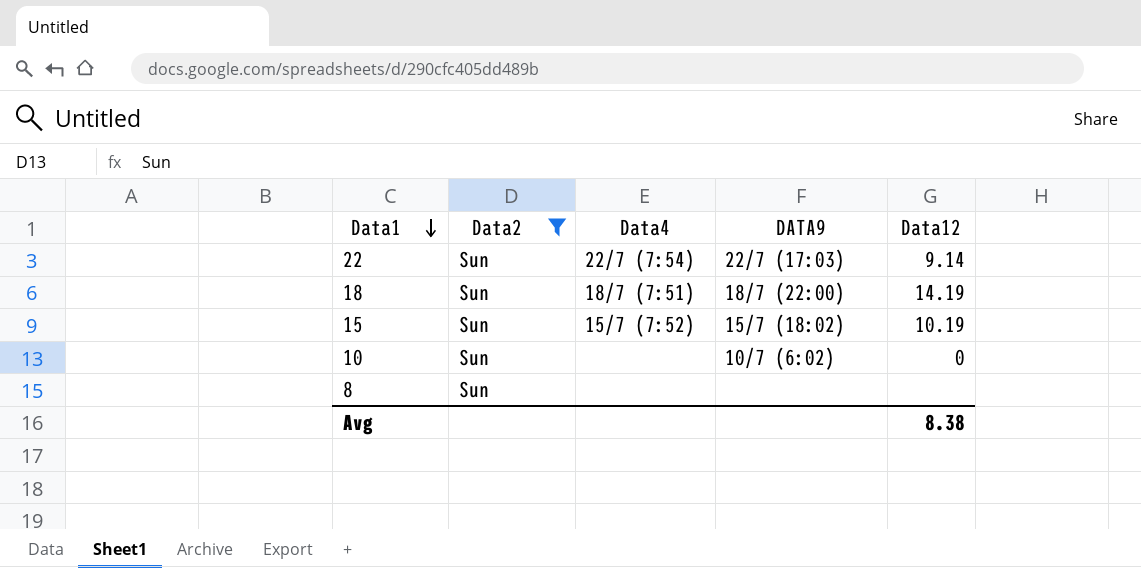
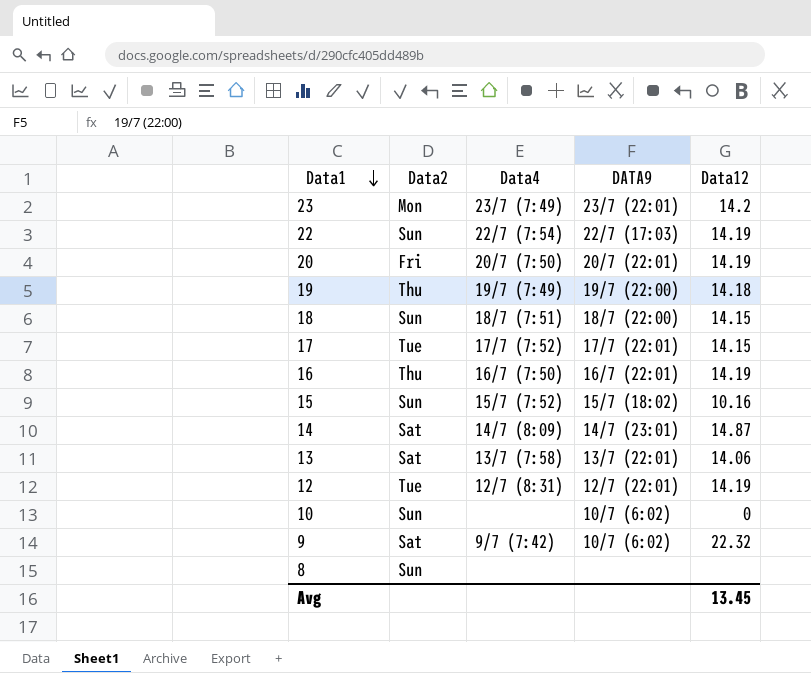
filter: Data2 = Sun -> none
22 | Data12: 9.14 -> 14.19
18 | Data12: 14.19 -> 14.15
15 | Data12: 10.19 -> 10.16
Avg | Data12: 8.38 -> 13.45

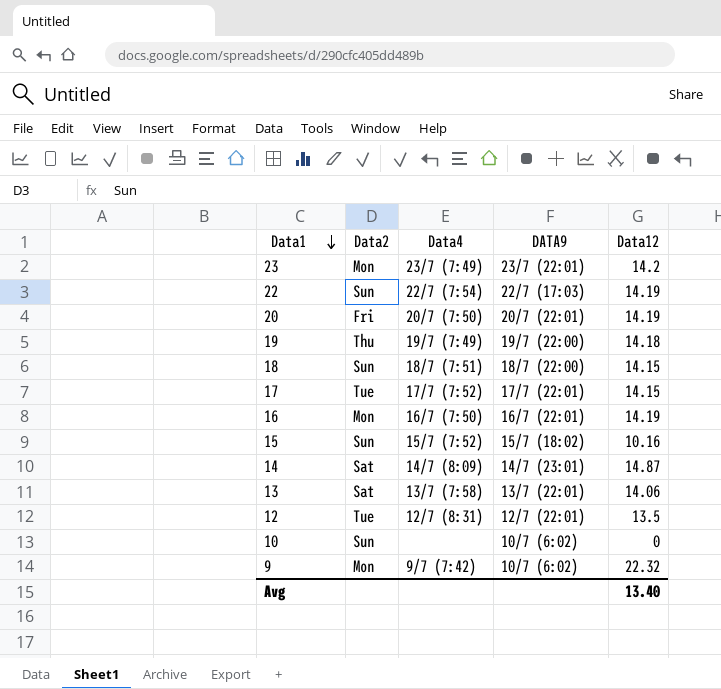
row 8: Sun | none | none | none -> none
16 | Data2: Thu -> Mon
12 | Data12: 14.19 -> 13.5
9 | Data2: Sat -> Mon
Avg | Data12: 13.45 -> 13.40

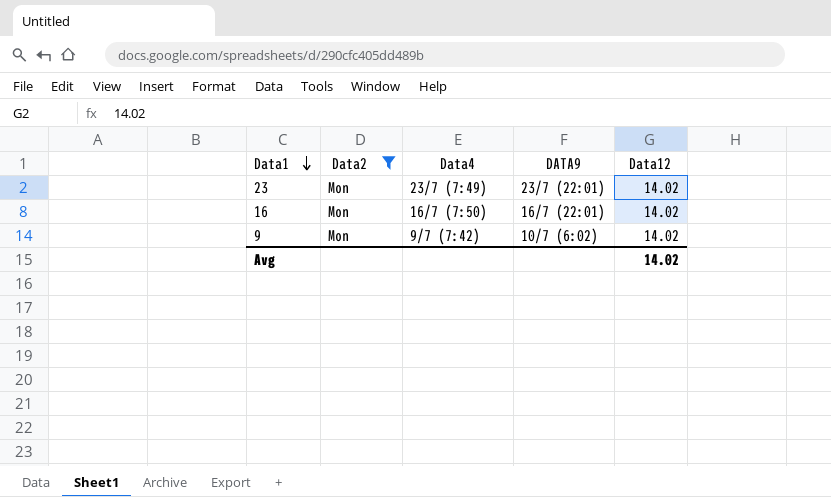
filter: none -> Data2 = Mon
23 | Data12: 14.2 -> 14.02
16 | Data12: 14.19 -> 14.02
9 | Data12: 22.32 -> 14.02
Avg | Data12: 13.40 -> 14.02

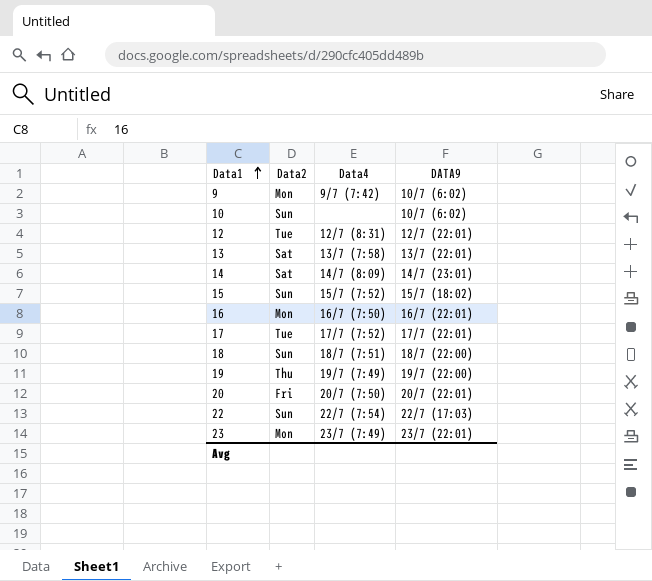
filter: Data2 = Mon -> none
row order: Data1 descending -> Data1 ascending
column Data12 | position: 5 -> none

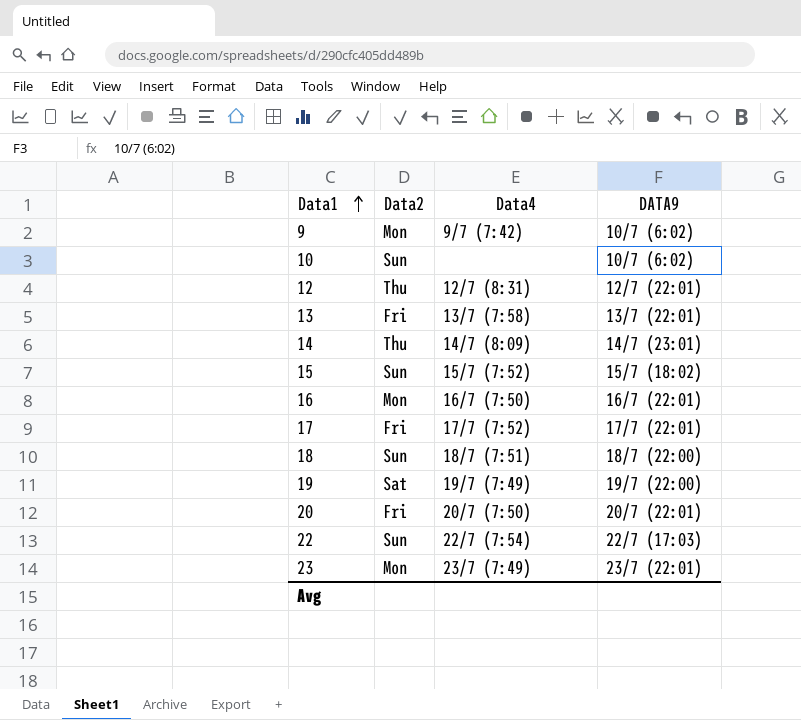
12 | Data2: Tue -> Thu
13 | Data2: Sat -> Fri
14 | Data2: Sat -> Thu
17 | Data2: Tue -> Fri
19 | Data2: Thu -> Sat

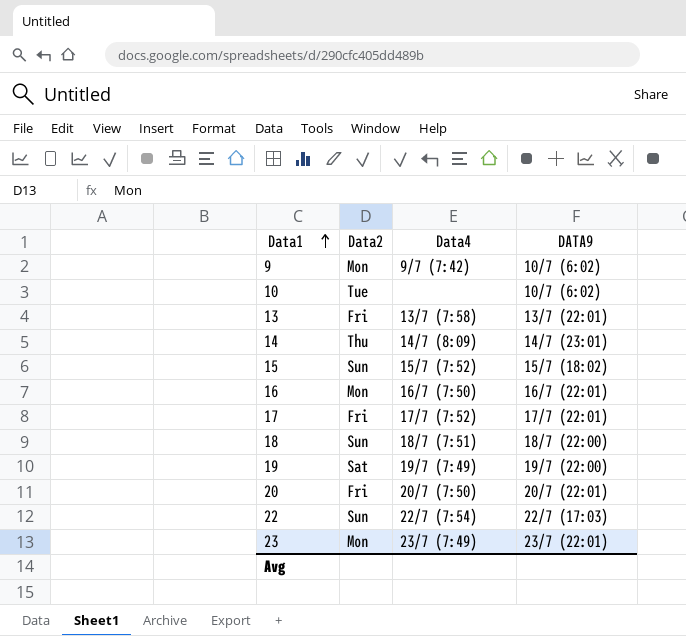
row 12: Thu | 12/7 (8:31) | 12/7 (22:01) -> none
10 | Data2: Sun -> Tue

